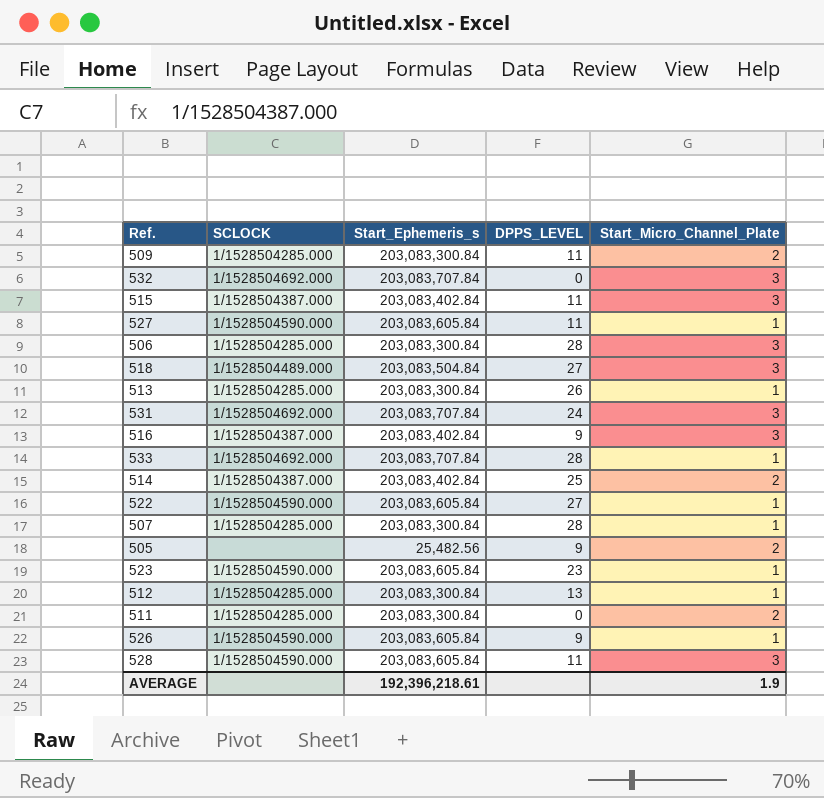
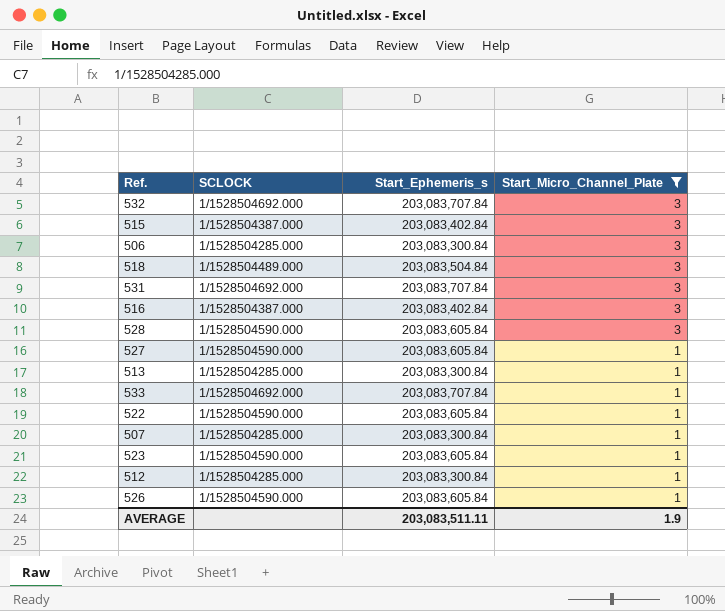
filter: none -> Start_Micro_Channel_Plate != 2
row order: none -> Start_Micro_Channel_Plate descending
column DPPS_LEVEL | position: 4 -> none
AVERAGE | Start_Ephemeris_s: 192,396,218.61 -> 203,083,511.11

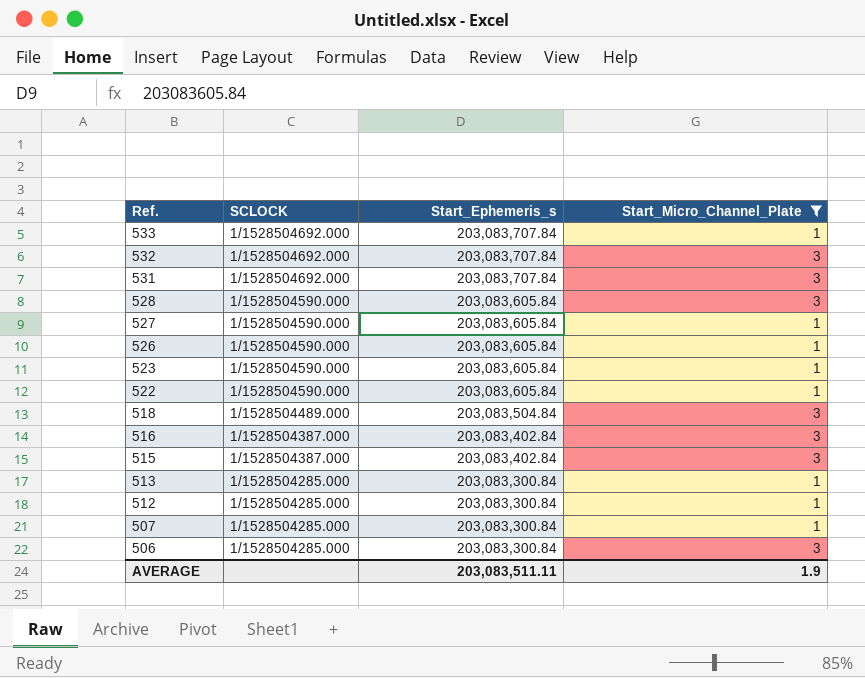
row order: Start_Micro_Channel_Plate descending -> Ref. descending

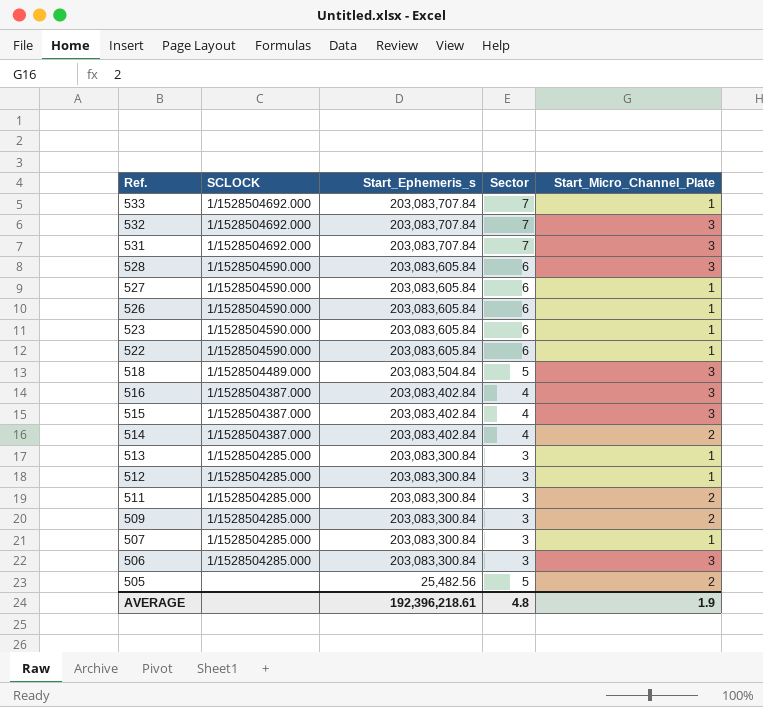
filter: Start_Micro_Channel_Plate != 2 -> none
column Sector | position: none -> 4
AVERAGE | Start_Ephemeris_s: 203,083,511.11 -> 192,396,218.61

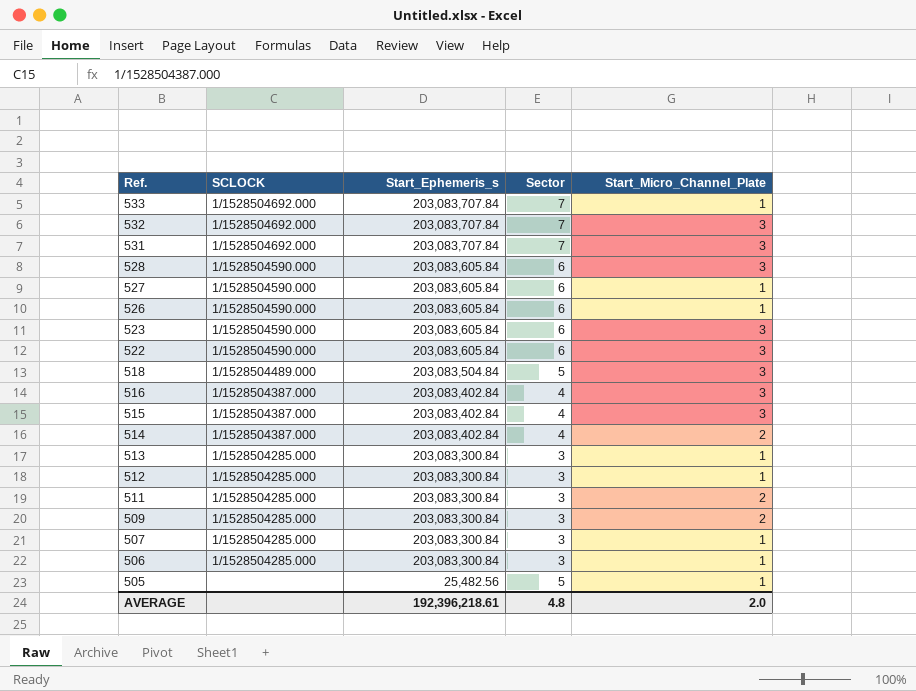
523 | Start_Micro_Channel_Plate: 1 -> 3
522 | Start_Micro_Channel_Plate: 1 -> 3
506 | Start_Micro_Channel_Plate: 3 -> 1
505 | Start_Micro_Channel_Plate: 2 -> 1
AVERAGE | Start_Micro_Channel_Plate: 1.9 -> 2.0

